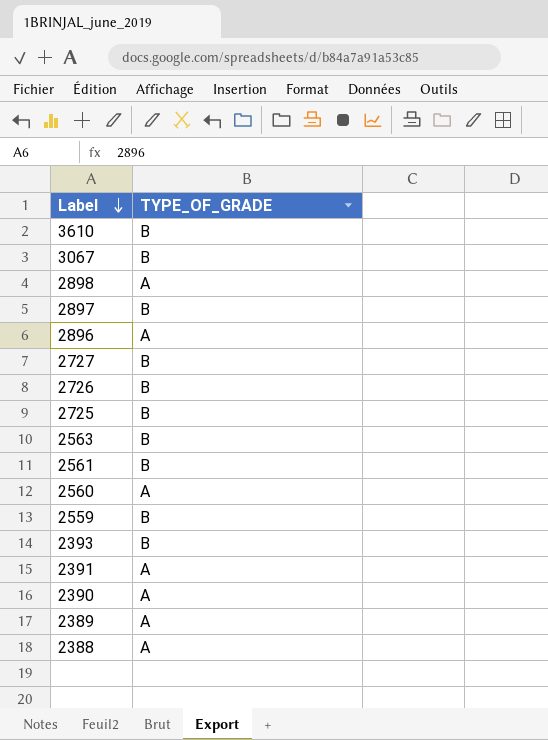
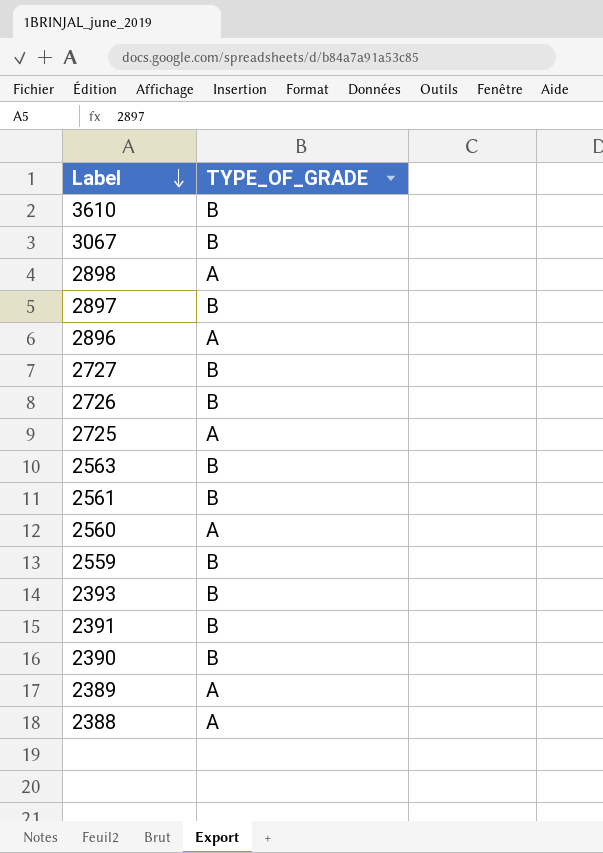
2725 | TYPE_OF_GRADE: B -> A
2391 | TYPE_OF_GRADE: A -> B
2390 | TYPE_OF_GRADE: A -> B

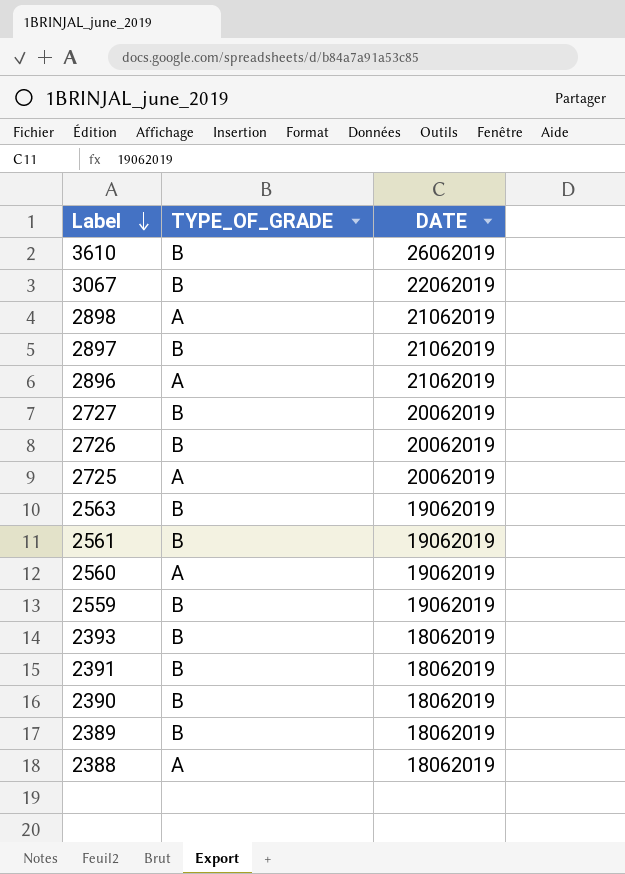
column DATE | position: none -> 3
2389 | TYPE_OF_GRADE: A -> B

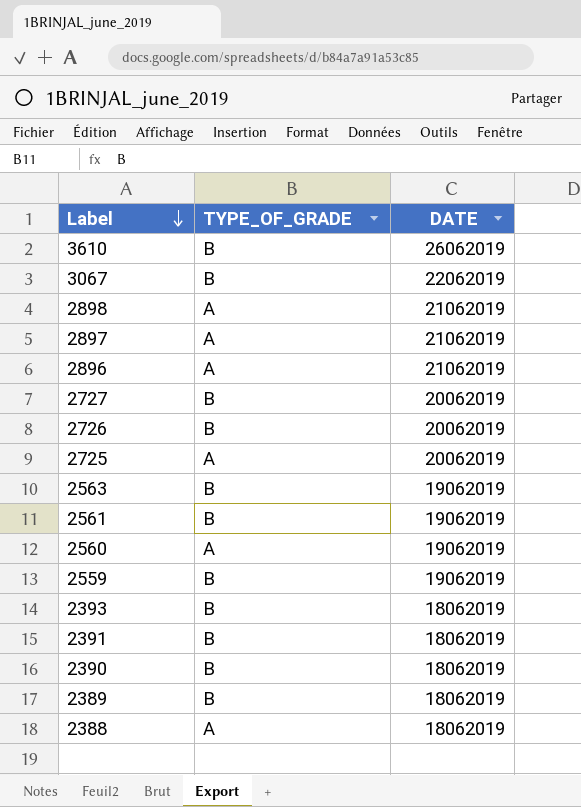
2897 | TYPE_OF_GRADE: B -> A

